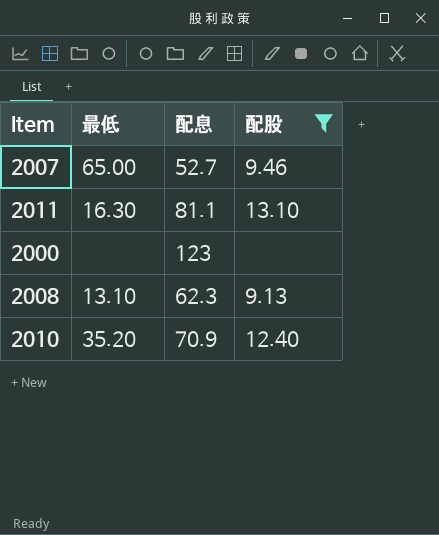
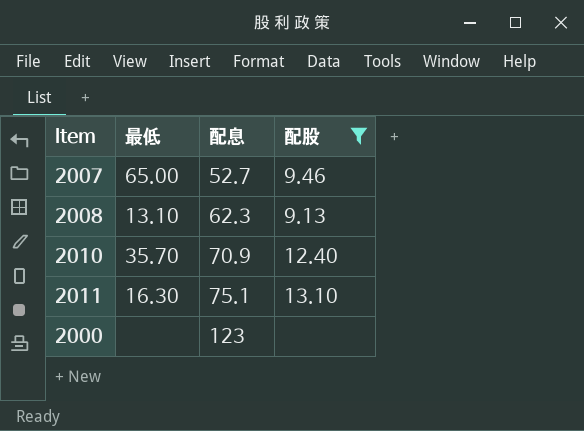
row order: none -> 配息 ascending
2010 | 最低: 35.20 -> 35.70
2011 | 配息: 81.1 -> 75.1

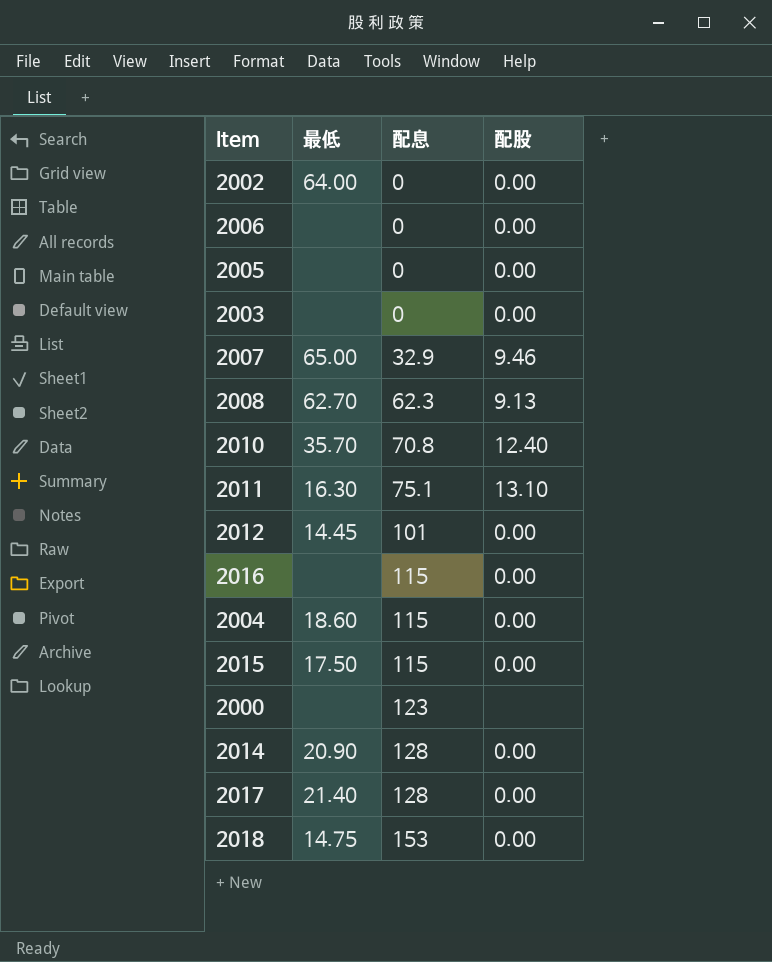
filter: 配股 != 0.00 -> none
2007 | 配息: 52.7 -> 32.9
2008 | 最低: 13.10 -> 62.70
2010 | 配息: 70.9 -> 70.8

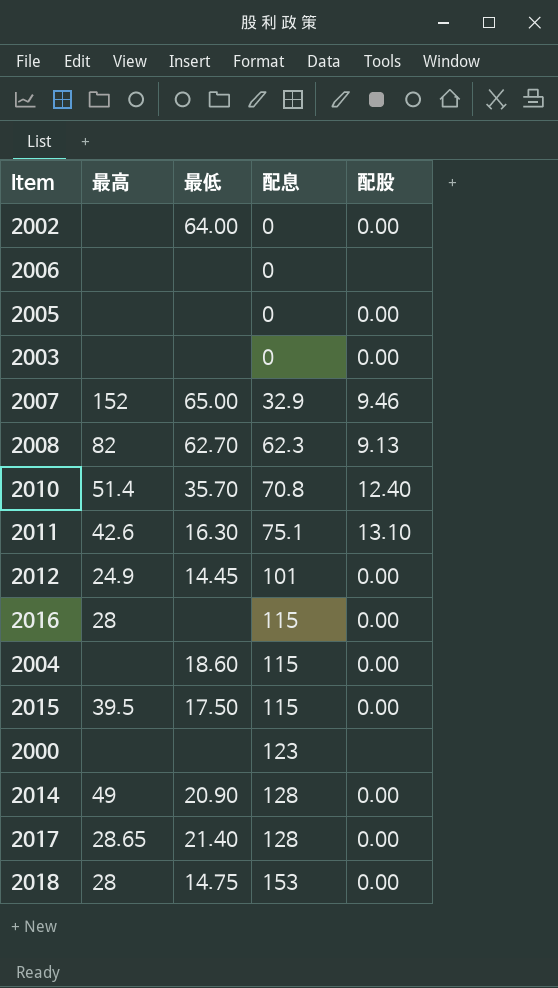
column 最高 | position: none -> 2
2006 | 配股: 0.00 -> none

